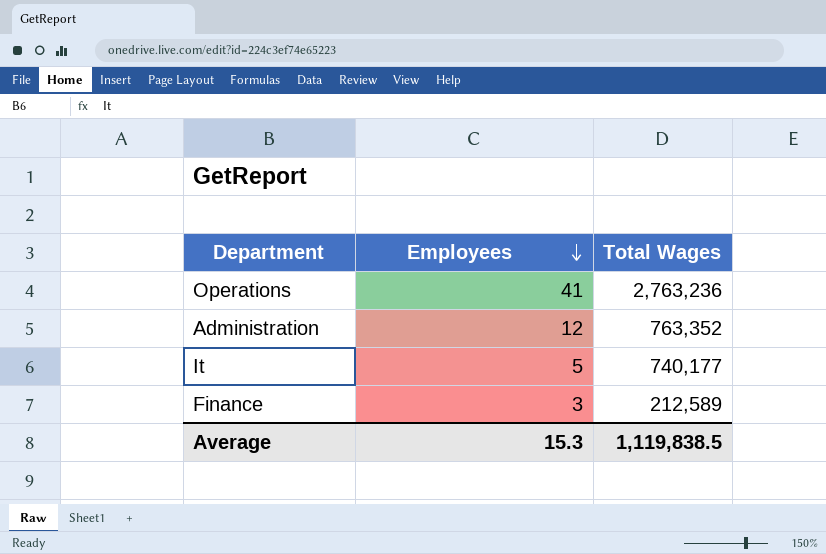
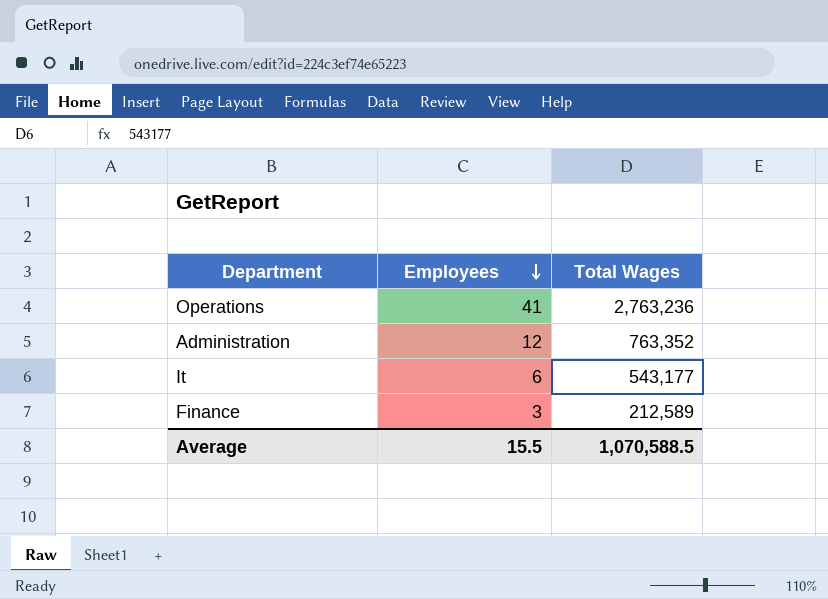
It | Employees: 5 -> 6
It | Total Wages: 740,177 -> 543,177
Average | Employees: 15.3 -> 15.5
Average | Total Wages: 1,119,838.5 -> 1,070,588.5

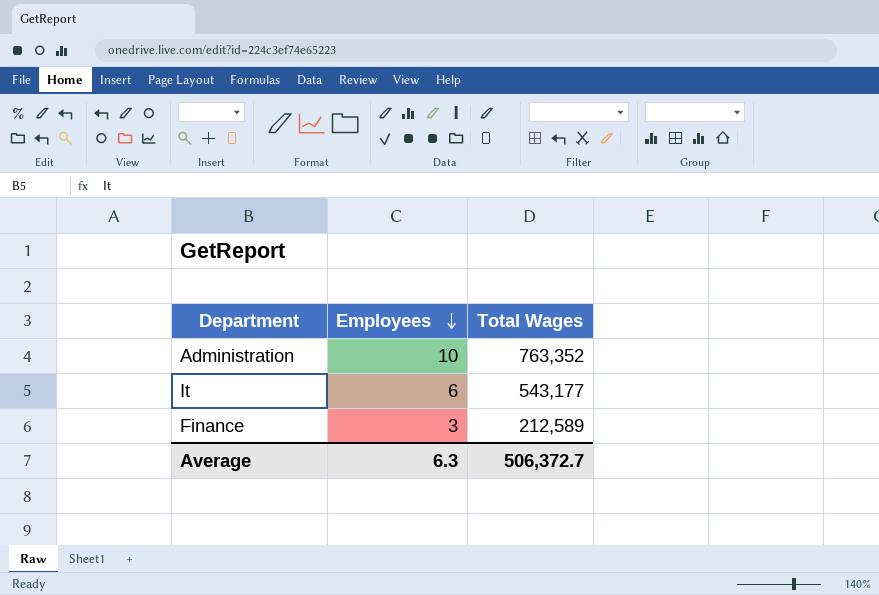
row Operations: 41 | 2,763,236 -> none
Administration | Employees: 12 -> 10
Average | Employees: 15.5 -> 6.3
Average | Total Wages: 1,070,588.5 -> 506,372.7

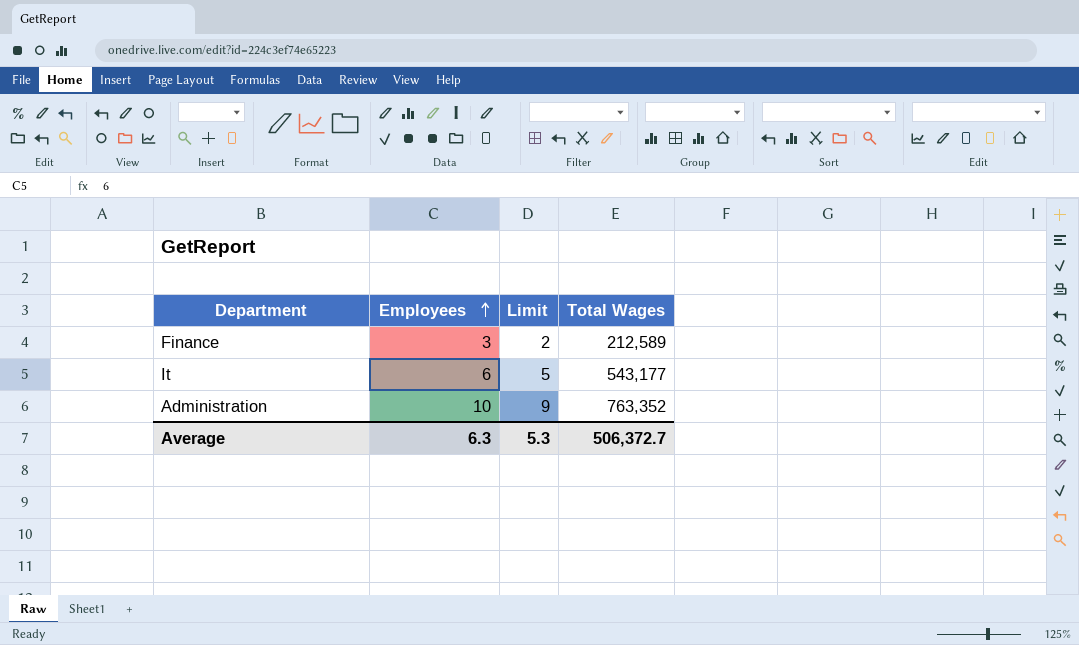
row order: Employees descending -> Employees ascending
column Limit | formula: none -> [Employees] - 1

